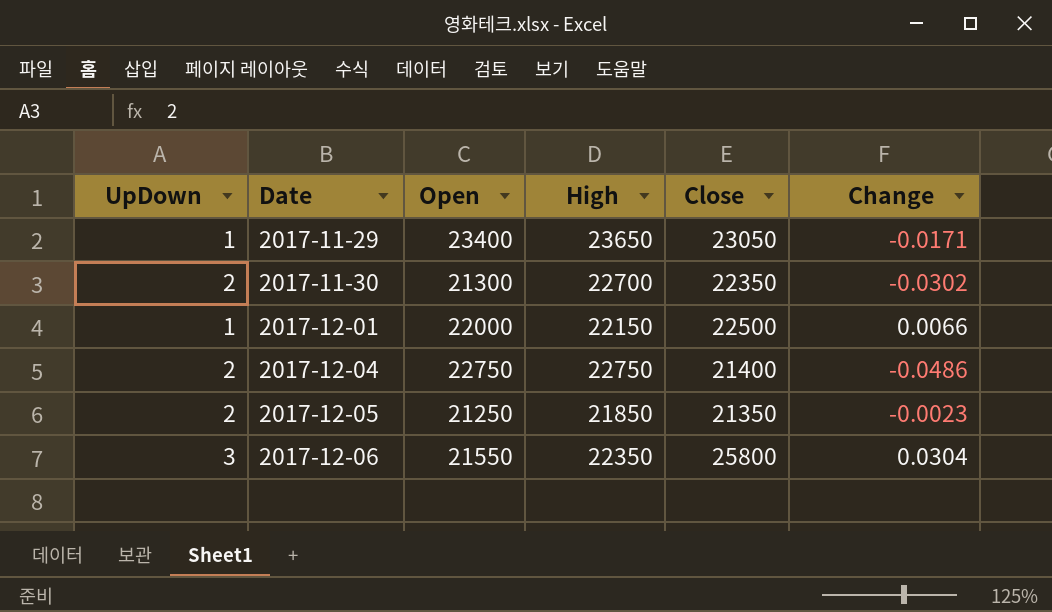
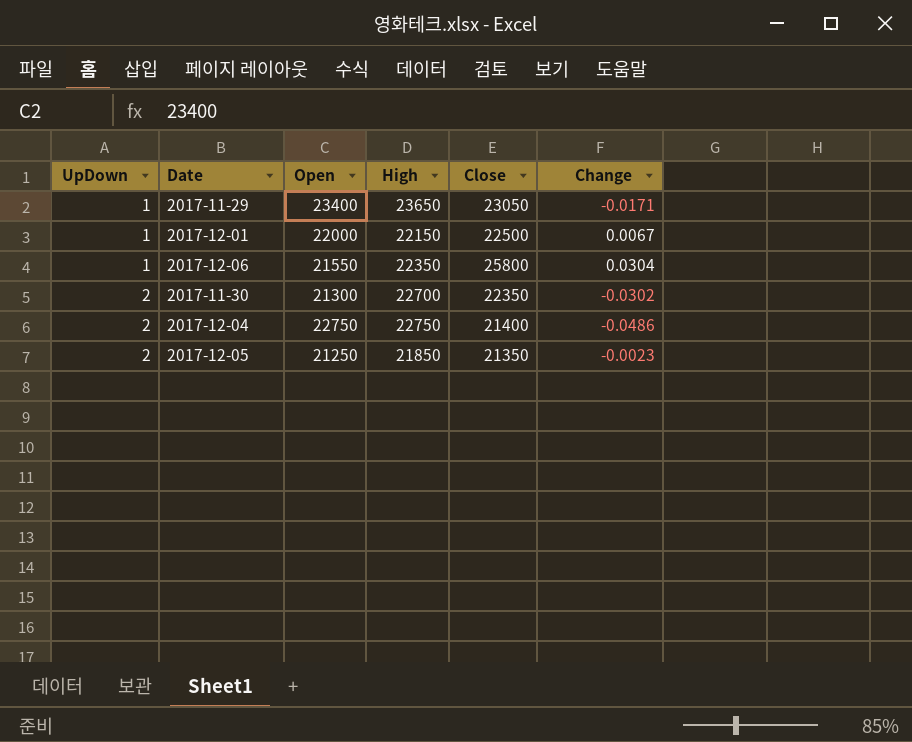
row order: Date ascending -> UpDown ascending
2017-12-01 | Change: 0.0066 -> 0.0067
2017-12-06 | UpDown: 3 -> 1

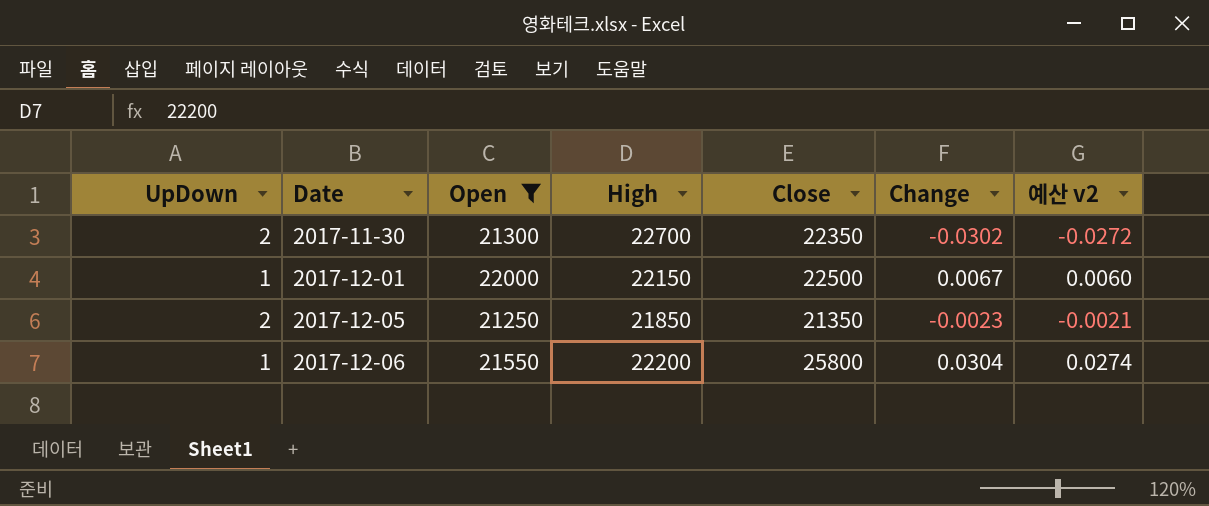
filter: none -> Open <= 22000
row order: UpDown ascending -> Date ascending
column 예산 v2 | formula: none -> [Change] * 0.9
2017-12-06 | High: 22350 -> 22200

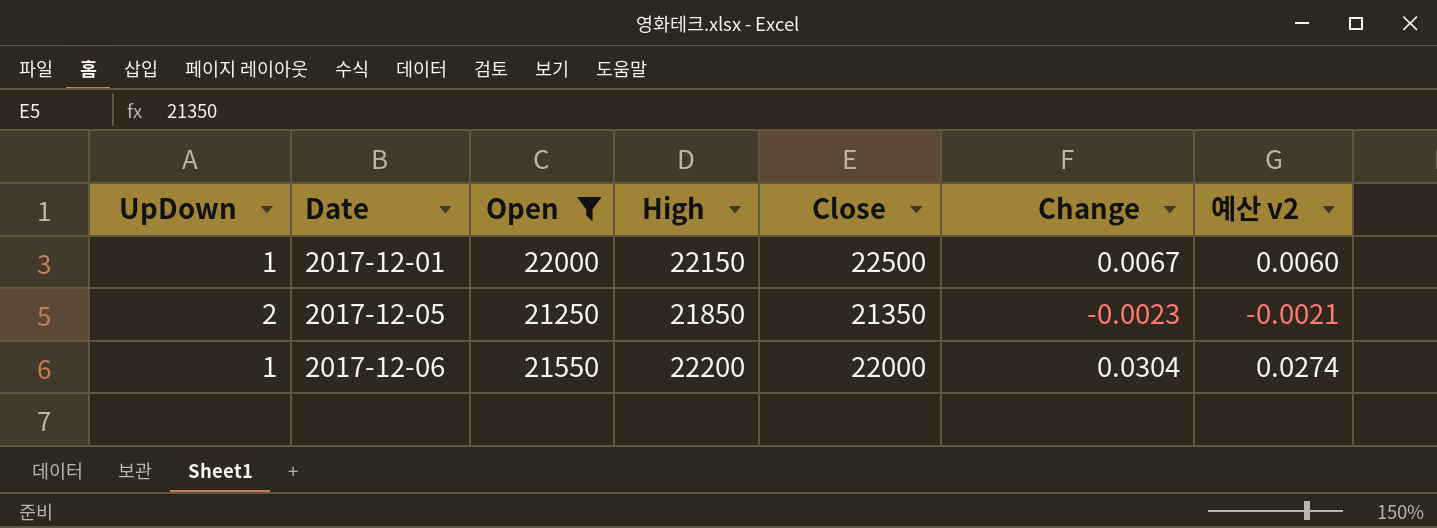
row 2017-11-30: 2 | 21300 | 22700 | 22350 | -0.0302 | -0.0272 -> none
2017-12-06 | Close: 25800 -> 22000

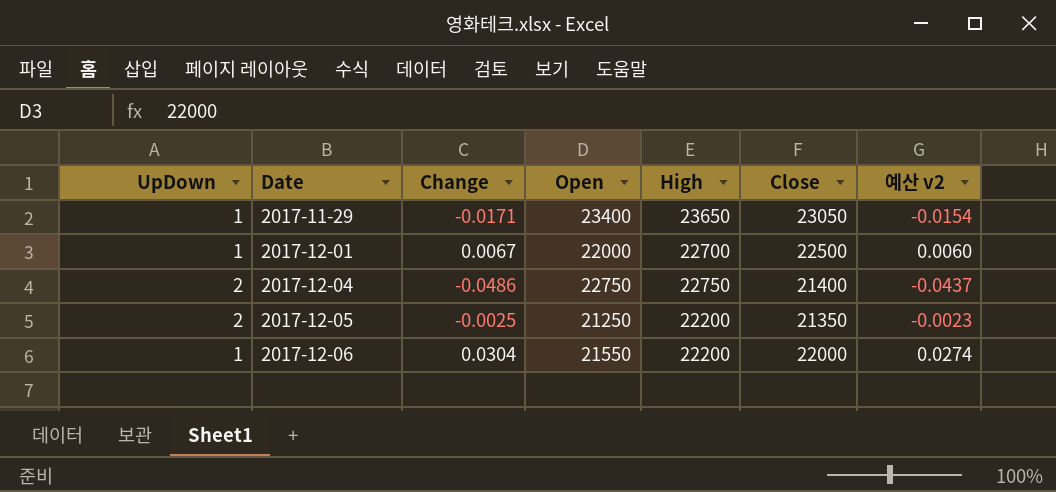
filter: Open <= 22000 -> none
column Change | position: 6 -> 3
2017-12-01 | High: 22150 -> 22700
2017-12-05 | Change: -0.0023 -> -0.0025
2017-12-05 | High: 21850 -> 22200
2017-12-05 | 예산 v2: -0.0021 -> -0.0023

